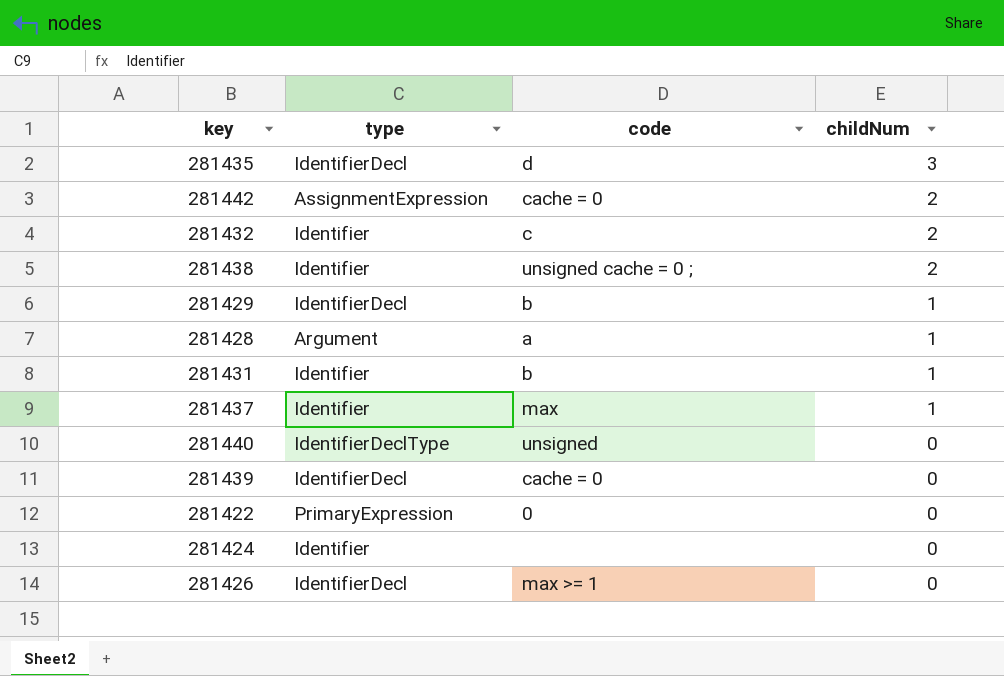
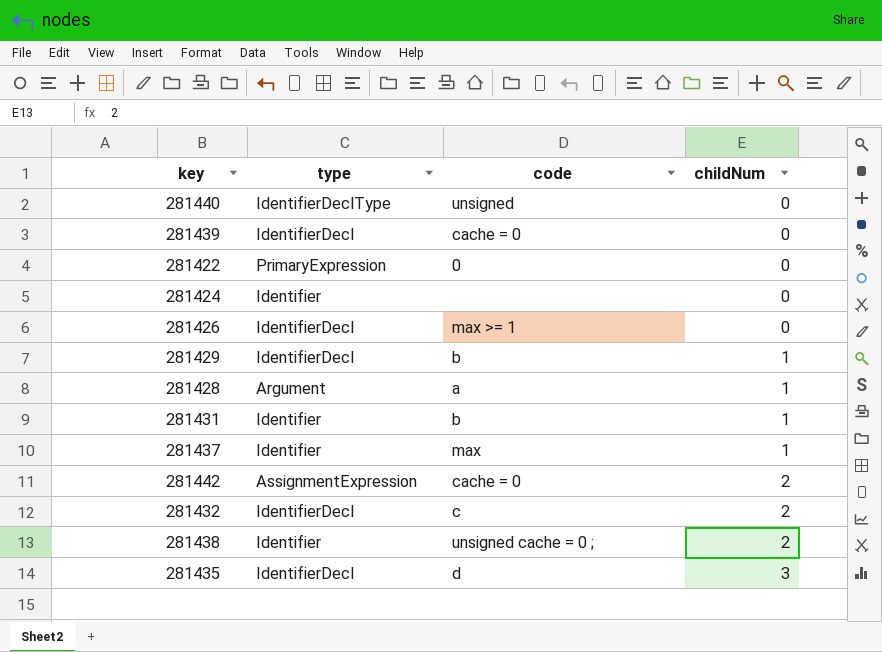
row order: childNum descending -> childNum ascending
281432 | type: Identifier -> IdentifierDecl

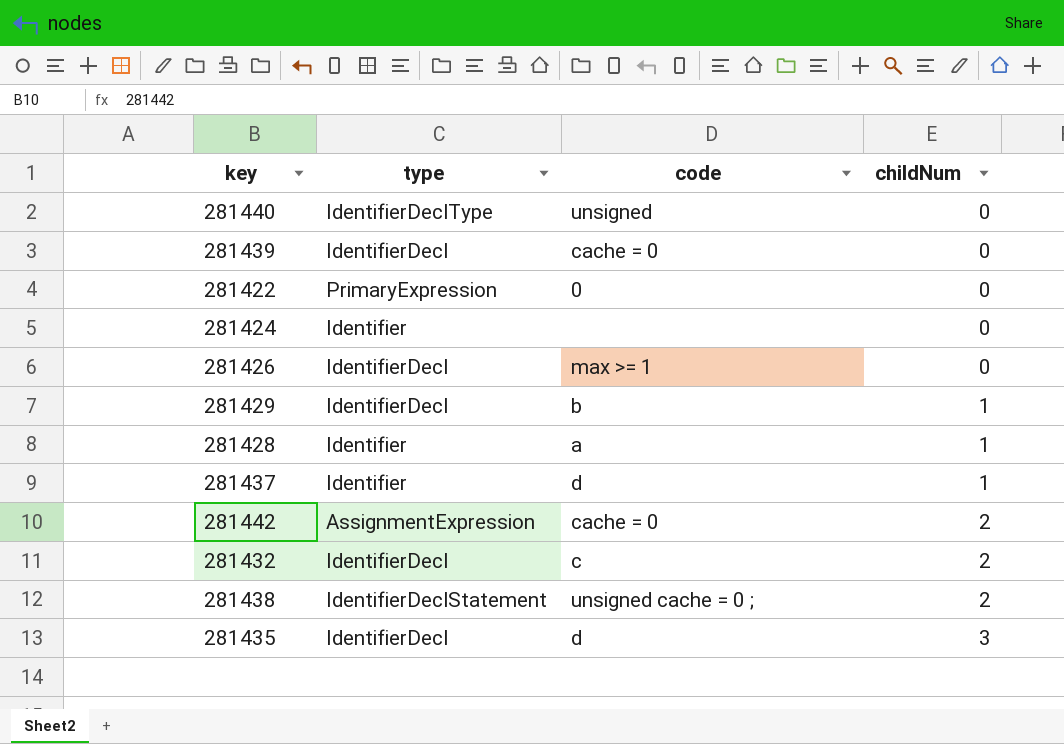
row 281431: Identifier | b | 1 -> none
281428 | type: Argument -> Identifier
281437 | code: max -> d
281438 | type: Identifier -> IdentifierDeclStatement

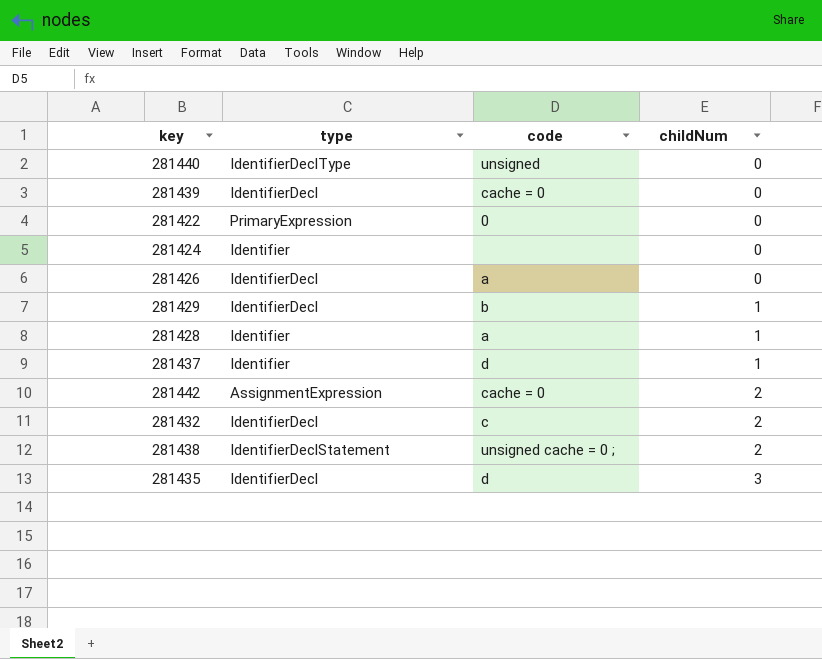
281426 | code: max >= 1 -> a

